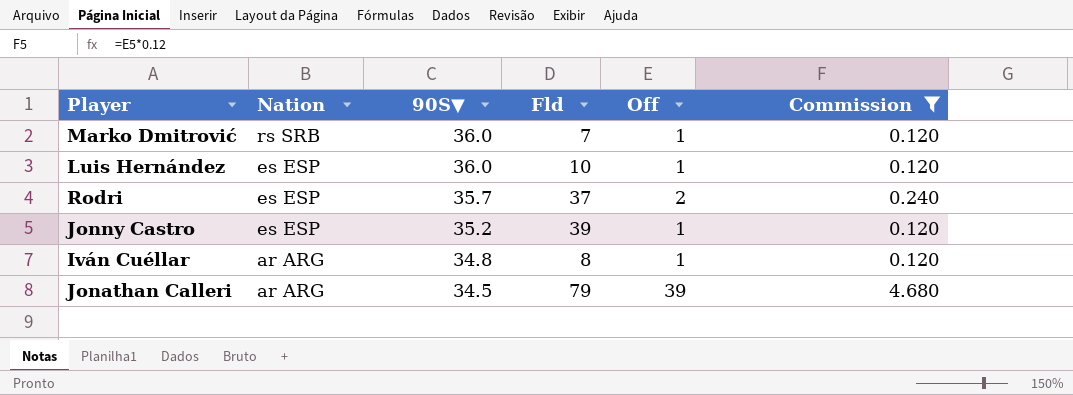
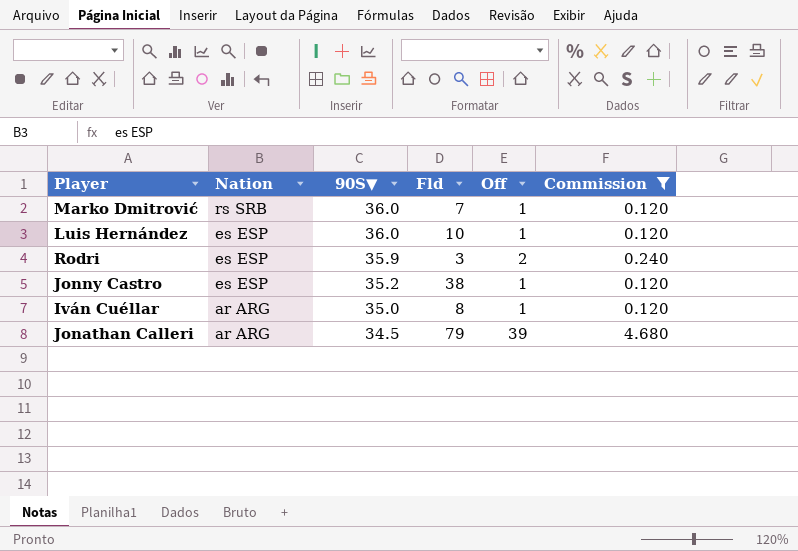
Rodri | 90S▼: 35.7 -> 35.9
Rodri | Fld: 37 -> 3
Jonny Castro | Fld: 39 -> 38
Iván Cuéllar | 90S▼: 34.8 -> 35.0

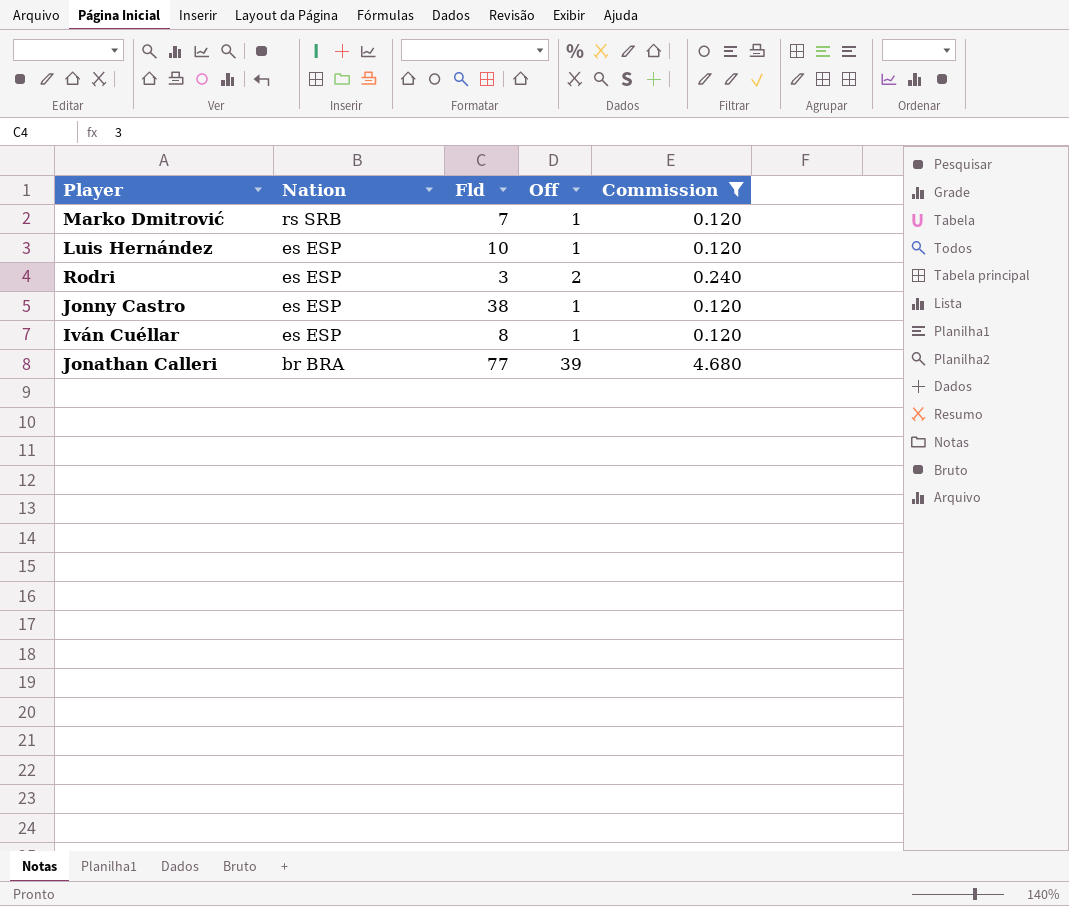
column 90S▼ | position: 3 -> none
Iván Cuéllar | Nation: ar ARG -> es ESP
Jonathan Calleri | Nation: ar ARG -> br BRA
Jonathan Calleri | Fld: 79 -> 77

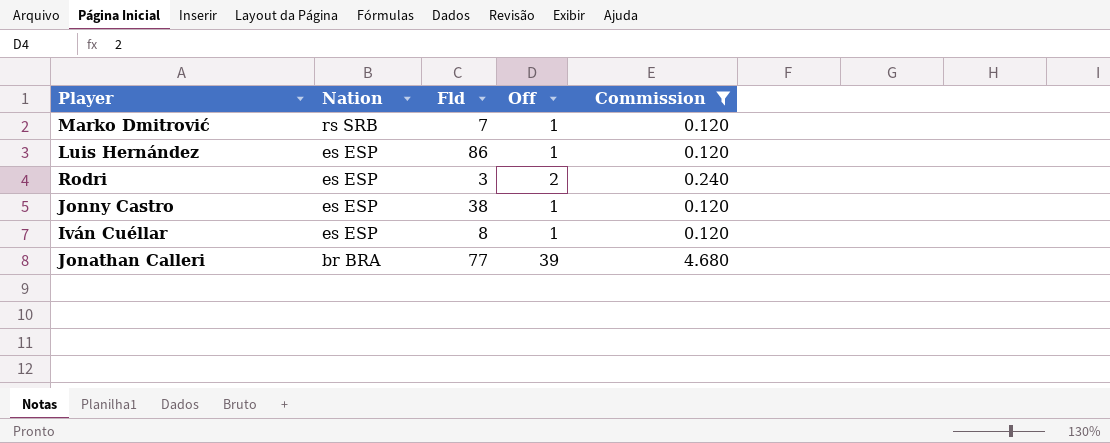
Luis Hernández | Fld: 10 -> 86

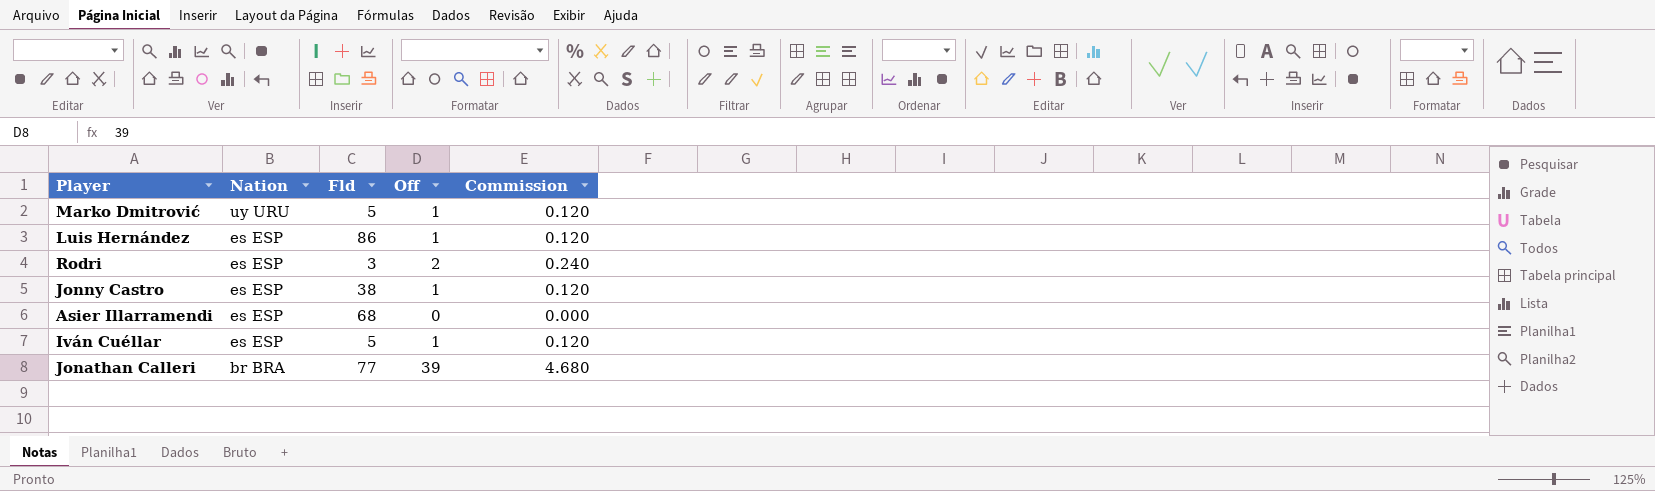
filter: Commission != 0.000 -> none
Marko Dmitrović | Nation: rs SRB -> uy URU
Marko Dmitrović | Fld: 7 -> 5
Iván Cuéllar | Fld: 8 -> 5

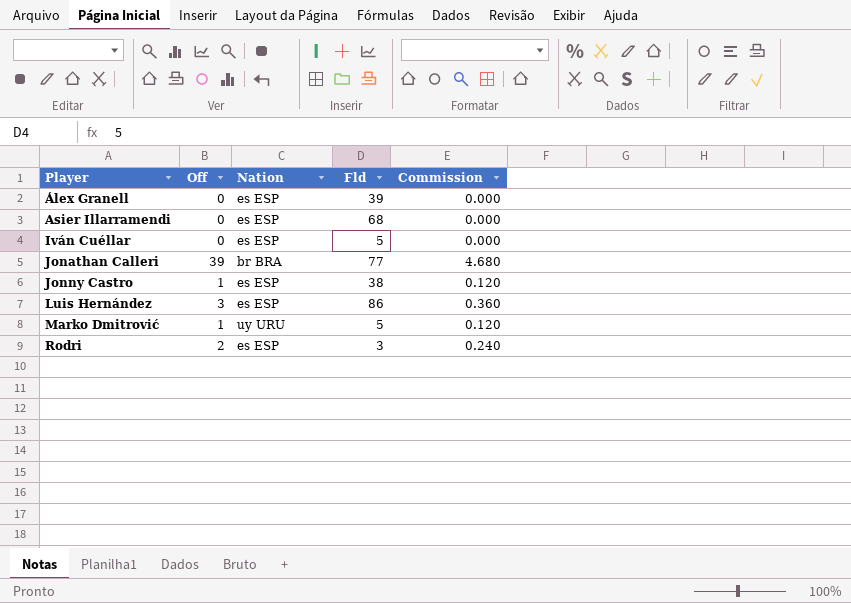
row order: Nation descending -> Player ascending
column Off | position: 4 -> 2
row Álex Granell: none -> 0 | es ESP | 39 | 0.000
Iván Cuéllar | Off: 1 -> 0
Iván Cuéllar | Commission: 0.120 -> 0.000
Luis Hernández | Off: 1 -> 3
Luis Hernández | Commission: 0.120 -> 0.360

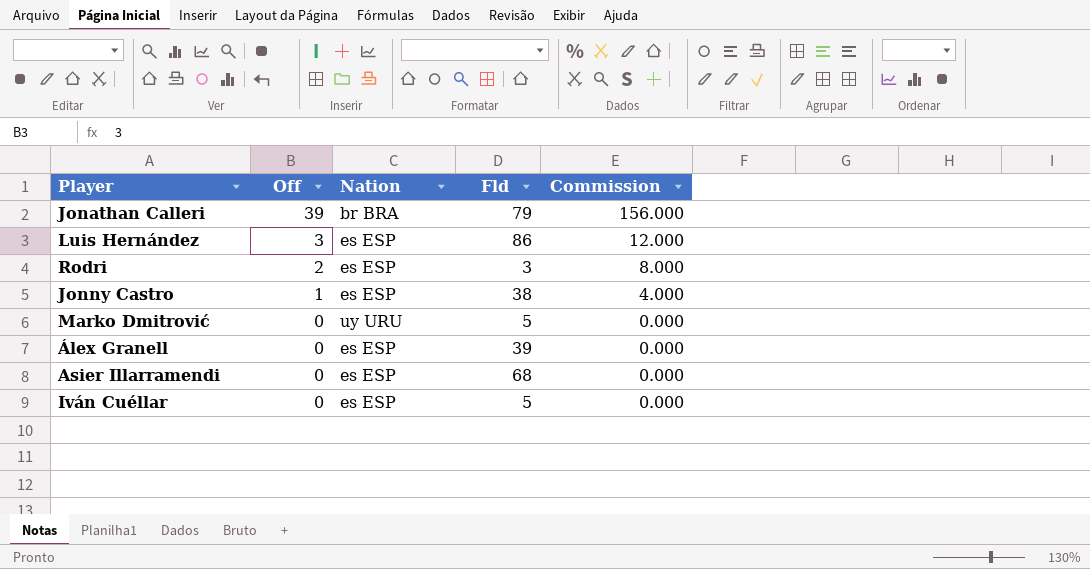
row order: Player ascending -> Off descending
column Commission | formula: [Off] * 0.12 -> [Off] * 4
Jonathan Calleri | Fld: 77 -> 79
Marko Dmitrović | Off: 1 -> 0

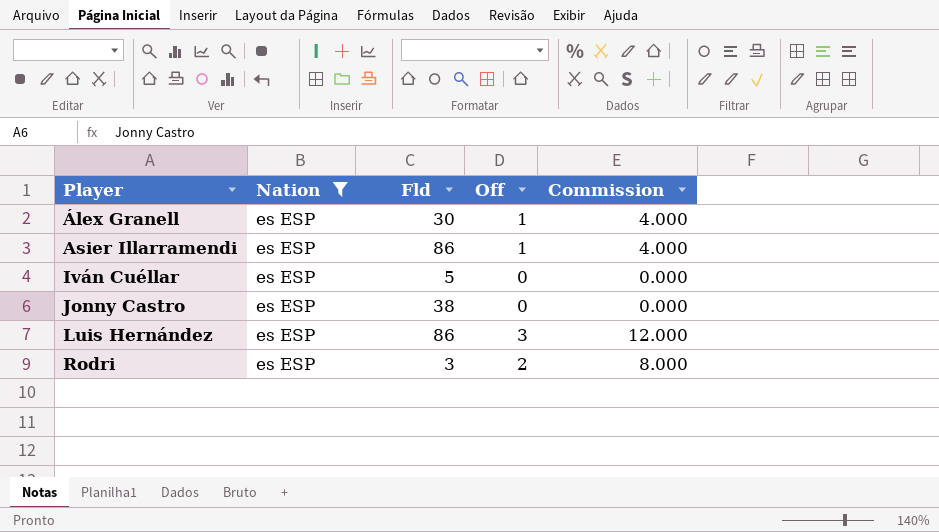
filter: none -> Nation = es ESP
row order: Off descending -> Player ascending
column Off | position: 2 -> 4
Álex Granell | Fld: 39 -> 30
Álex Granell | Off: 0 -> 1
Álex Granell | Commission: 0.000 -> 4.000
Asier Illarramendi | Fld: 68 -> 86
Asier Illarramendi | Off: 0 -> 1
Asier Illarramendi | Commission: 0.000 -> 4.000
Jonny Castro | Off: 1 -> 0
Jonny Castro | Commission: 4.000 -> 0.000

